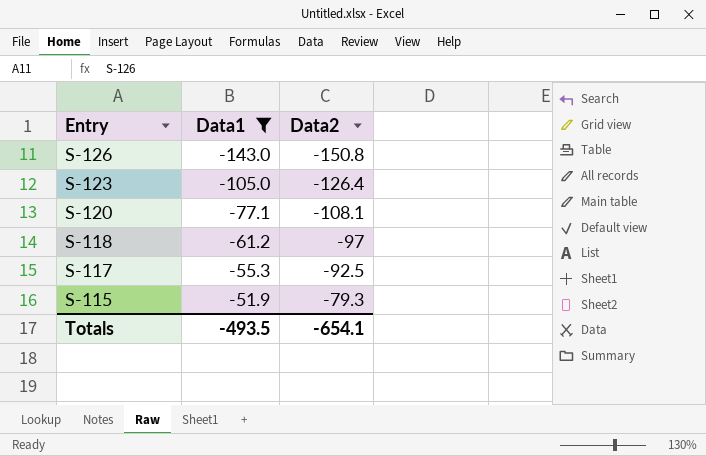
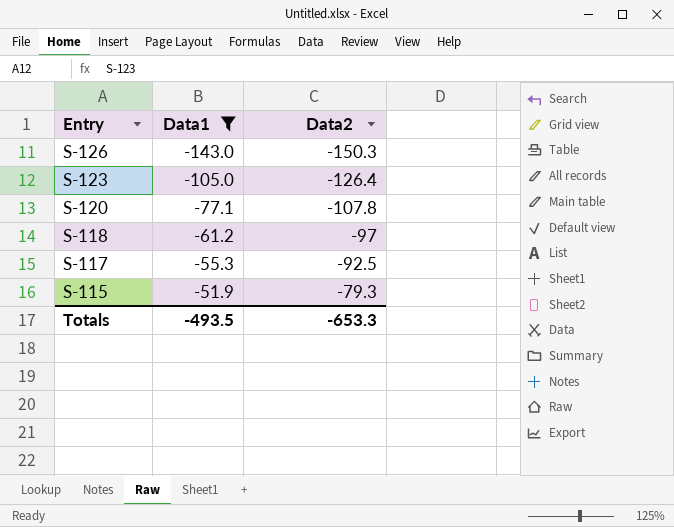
S-126 | Data2: -150.8 -> -150.3
S-120 | Data2: -108.1 -> -107.8
Totals | Data2: -654.1 -> -653.3

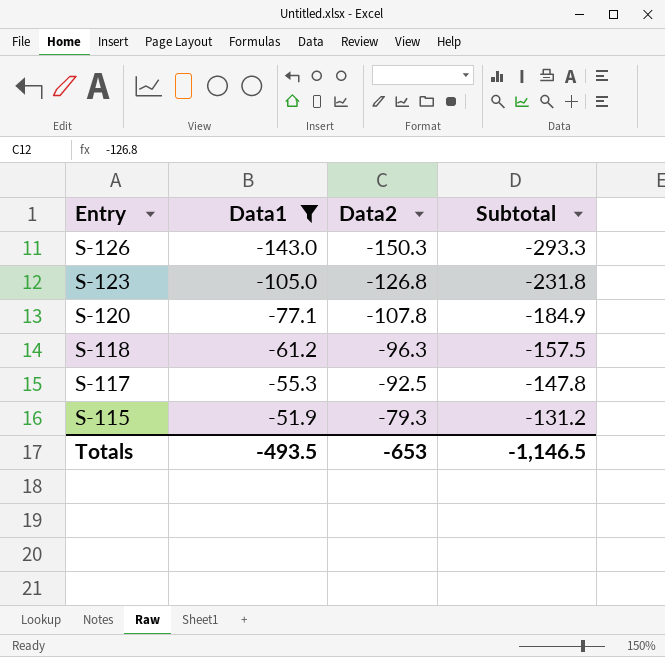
column Subtotal | formula: none -> [Data1] + [Data2]
S-123 | Data2: -126.4 -> -126.8
S-118 | Data2: -97 -> -96.3
Totals | Data2: -653.3 -> -653

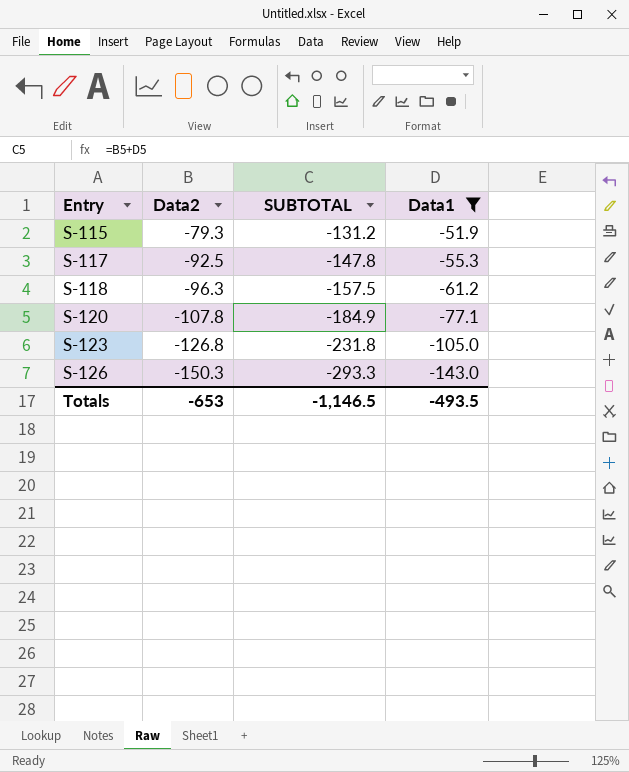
row order: Entry descending -> Entry ascending
column name: Subtotal -> SUBTOTAL
column Data1 | position: 2 -> 4

